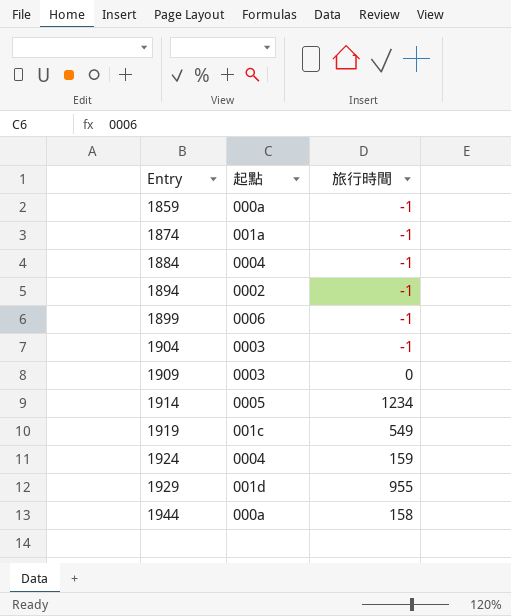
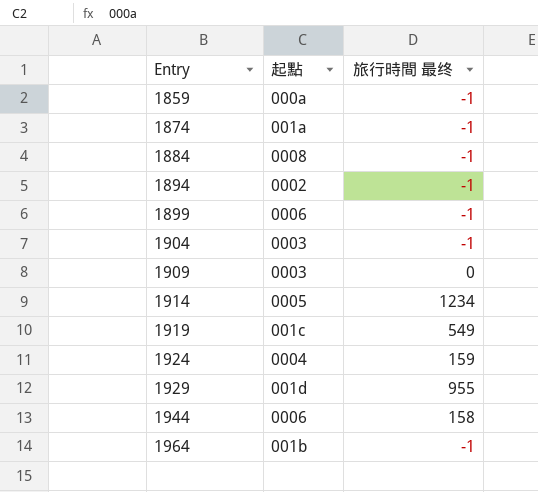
column name: 旅行時間 -> 旅行時間 最终
1884 | 起點: 0004 -> 0008
1944 | 起點: 000a -> 0006
row 1964: none -> 001b | -1

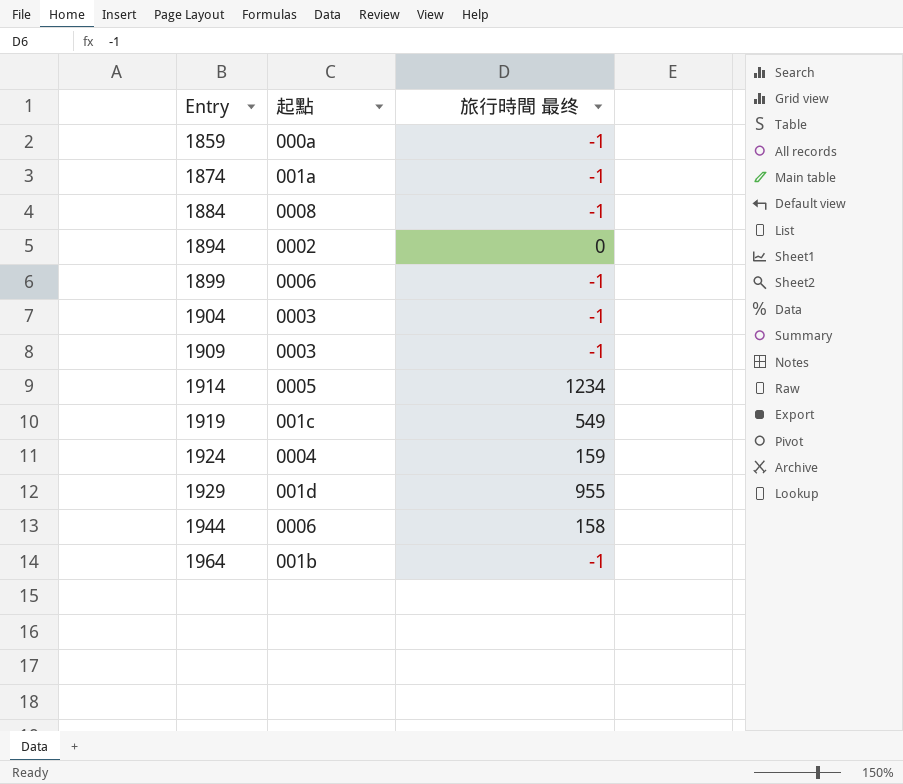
1894 | 旅行時間 最终: -1 -> 0
1909 | 旅行時間 最终: 0 -> -1

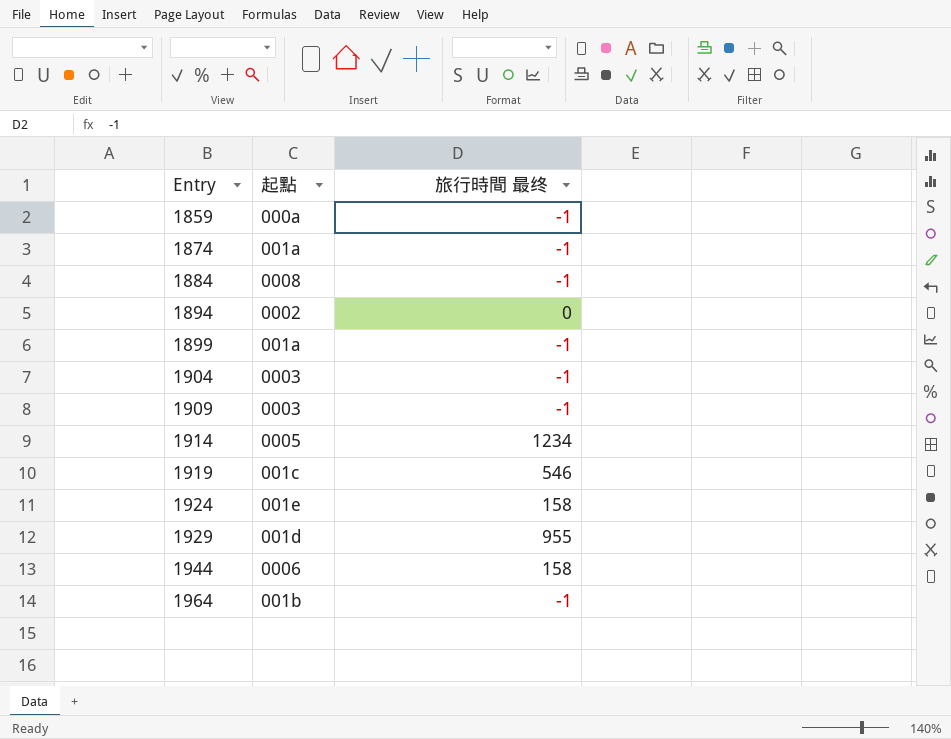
1899 | 起點: 0006 -> 001a
1919 | 旅行時間 最终: 549 -> 546
1924 | 起點: 0004 -> 001e
1924 | 旅行時間 最终: 159 -> 158

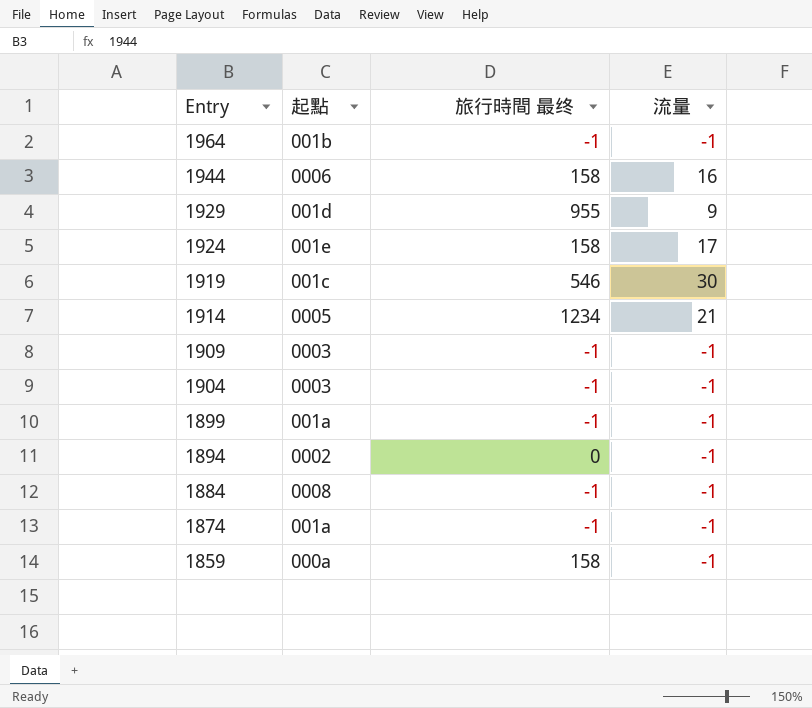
row order: Entry ascending -> Entry descending
column 流量 | position: none -> 4
1859 | 旅行時間 最终: -1 -> 158

